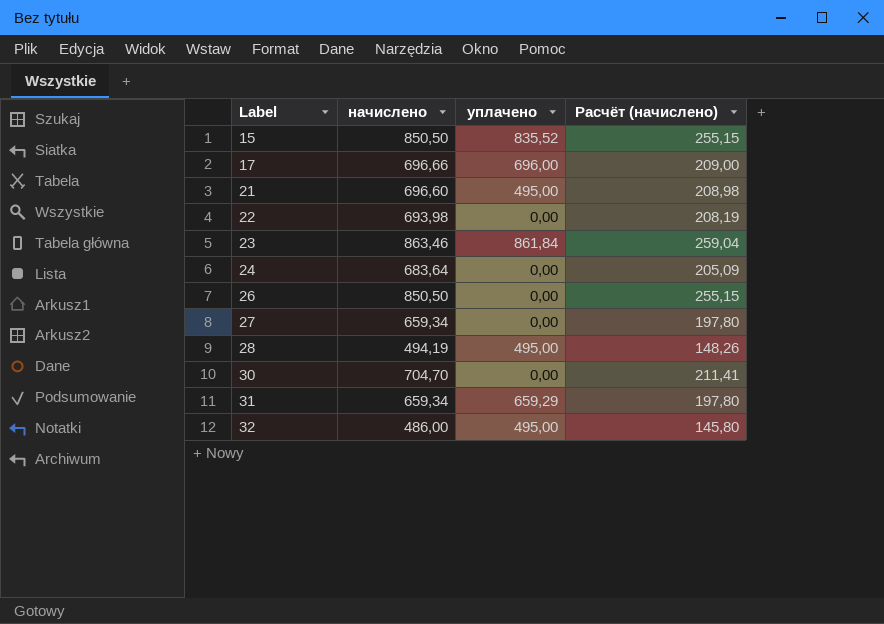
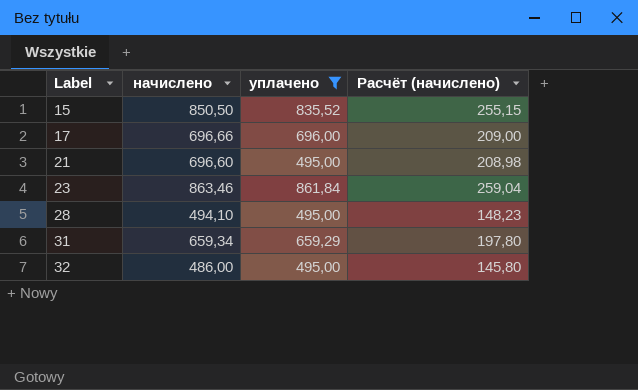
filter: none -> уплачено != 0,00
28 | начислено: 494,19 -> 494,10
28 | Расчёт (начислено): 148,26 -> 148,23

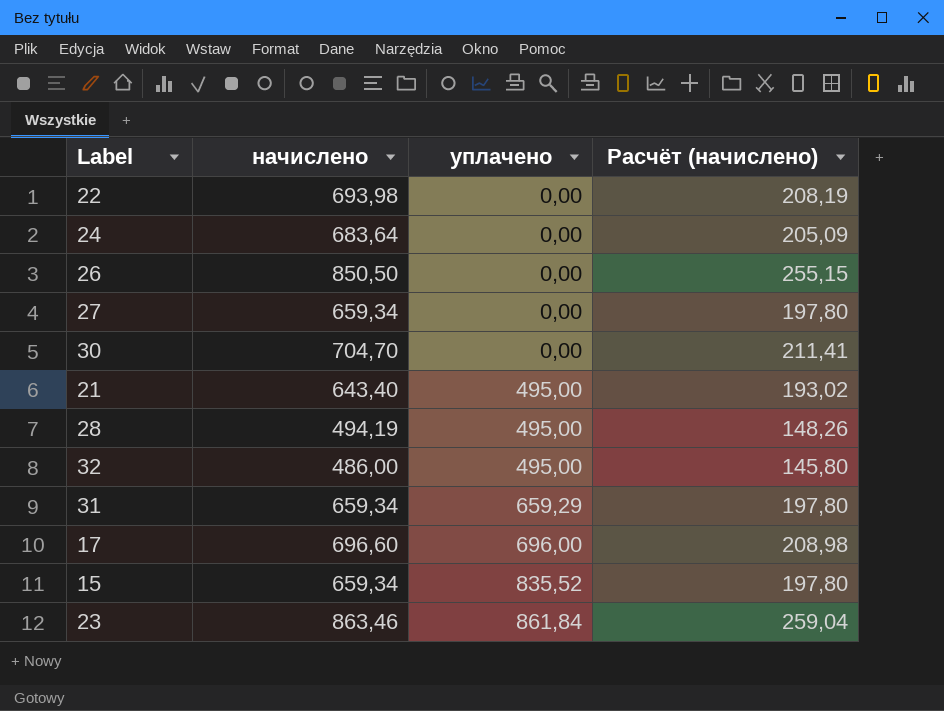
filter: уплачено != 0,00 -> none
row order: Label ascending -> уплачено ascending
21 | начислено: 696,60 -> 643,40
21 | Расчёт (начислено): 208,98 -> 193,02
28 | начислено: 494,10 -> 494,19
28 | Расчёт (начислено): 148,23 -> 148,26
17 | начислено: 696,66 -> 696,60
17 | Расчёт (начислено): 209,00 -> 208,98
15 | начислено: 850,50 -> 659,34
15 | Расчёт (начислено): 255,15 -> 197,80

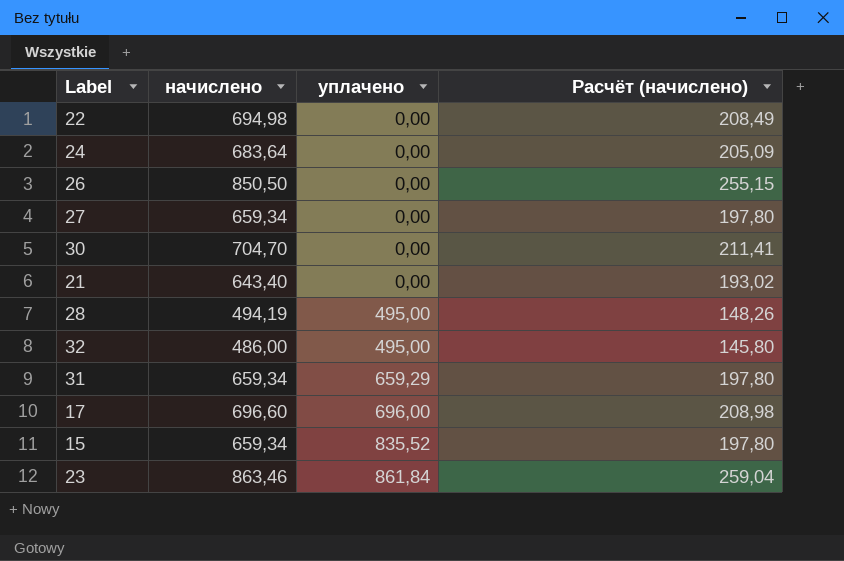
22 | начислено: 693,98 -> 694,98
22 | Расчёт (начислено): 208,19 -> 208,49
21 | уплачено: 495,00 -> 0,00

